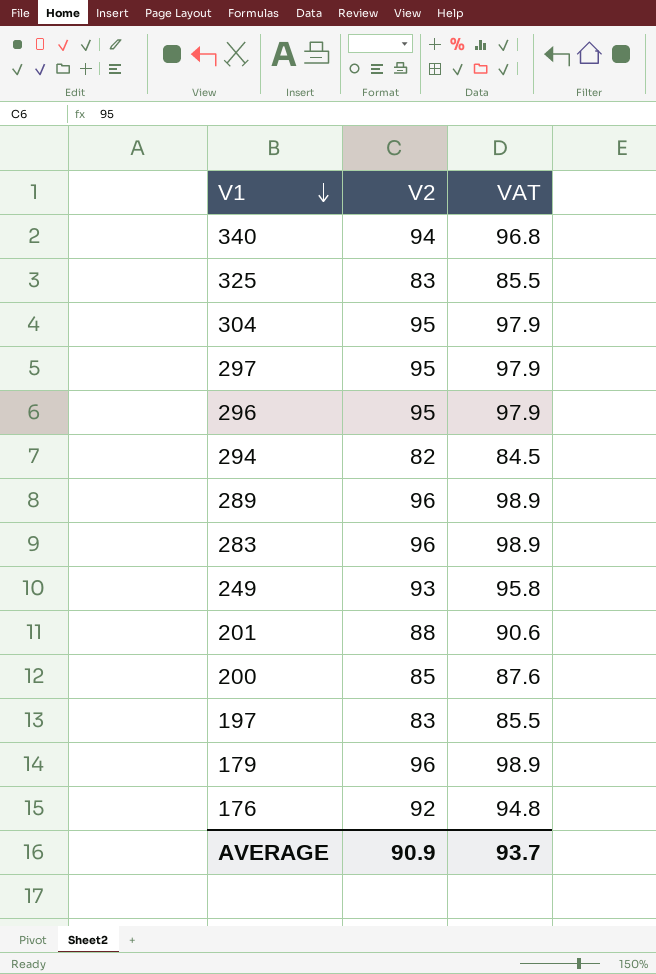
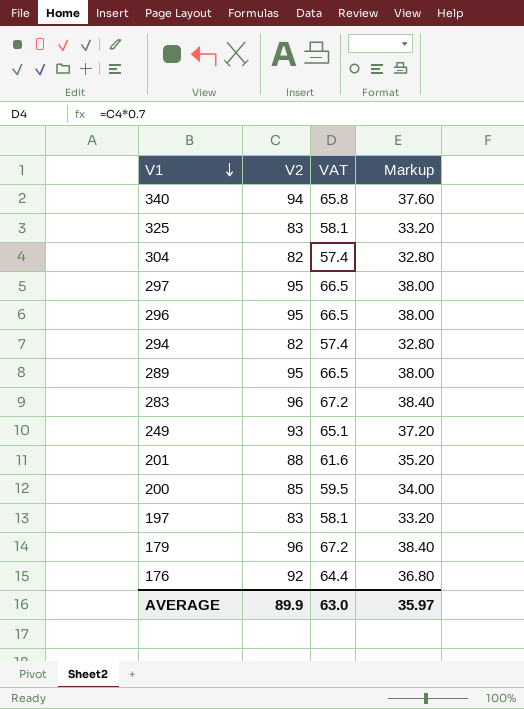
column VAT | formula: [V2] * 1.03 -> [V2] * 0.7
column Markup | formula: none -> [V2] * 0.4
304 | V2: 95 -> 82
289 | V2: 96 -> 95
AVERAGE | V2: 90.9 -> 89.9
AVERAGE | VAT: 93.7 -> 63.0

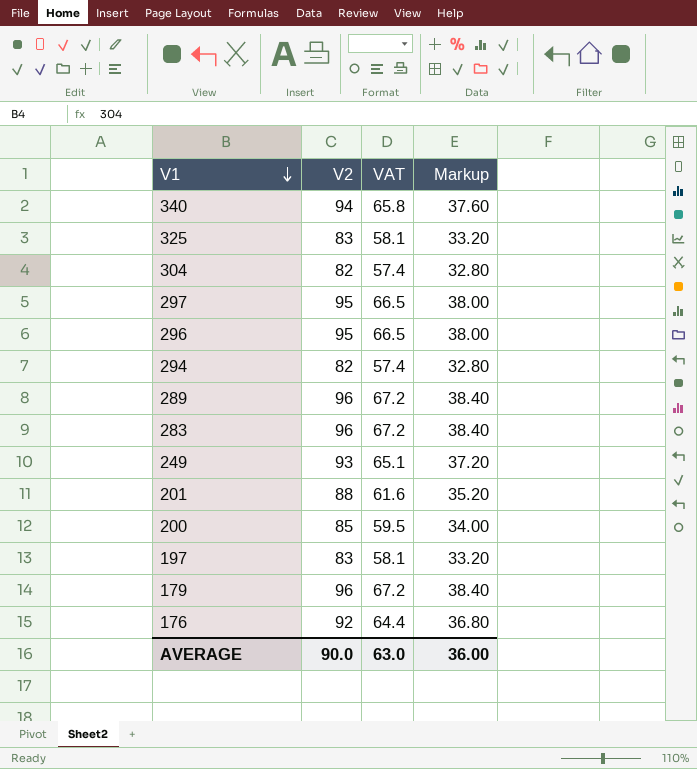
289 | V2: 95 -> 96
289 | VAT: 66.5 -> 67.2
289 | Markup: 38.00 -> 38.40
AVERAGE | V2: 89.9 -> 90.0
AVERAGE | Markup: 35.97 -> 36.00

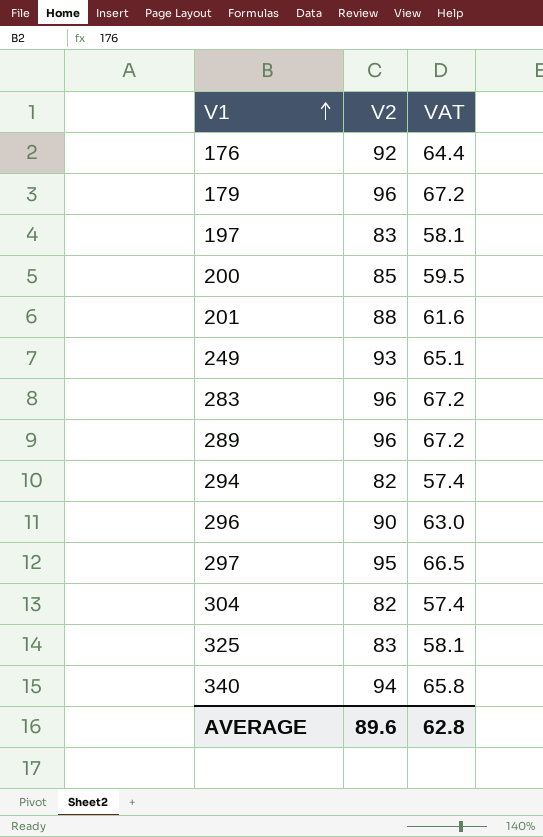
row order: V1 descending -> V1 ascending
column Markup | formula: [V2] * 0.4 -> none
296 | V2: 95 -> 90
296 | VAT: 66.5 -> 63.0
AVERAGE | V2: 90.0 -> 89.6
AVERAGE | VAT: 63.0 -> 62.8

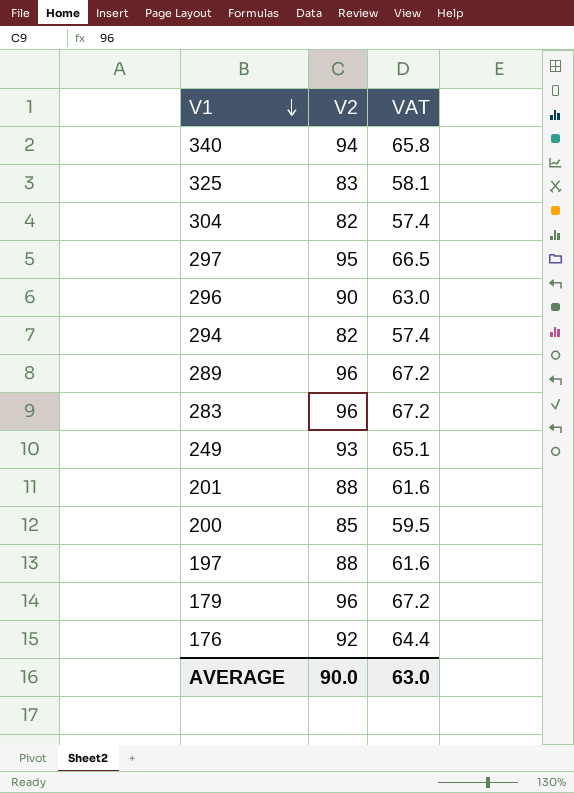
row order: V1 ascending -> V1 descending
197 | V2: 83 -> 88
197 | VAT: 58.1 -> 61.6
AVERAGE | V2: 89.6 -> 90.0
AVERAGE | VAT: 62.8 -> 63.0

